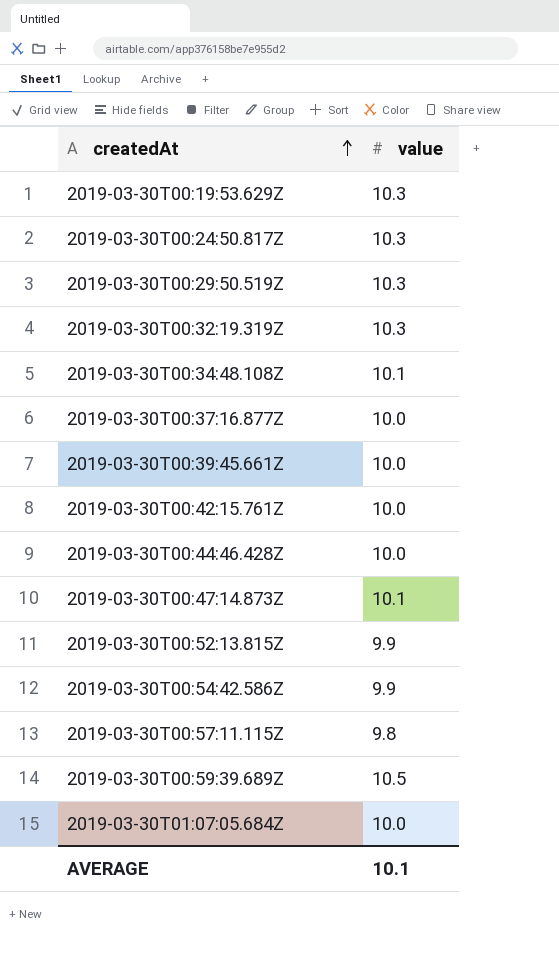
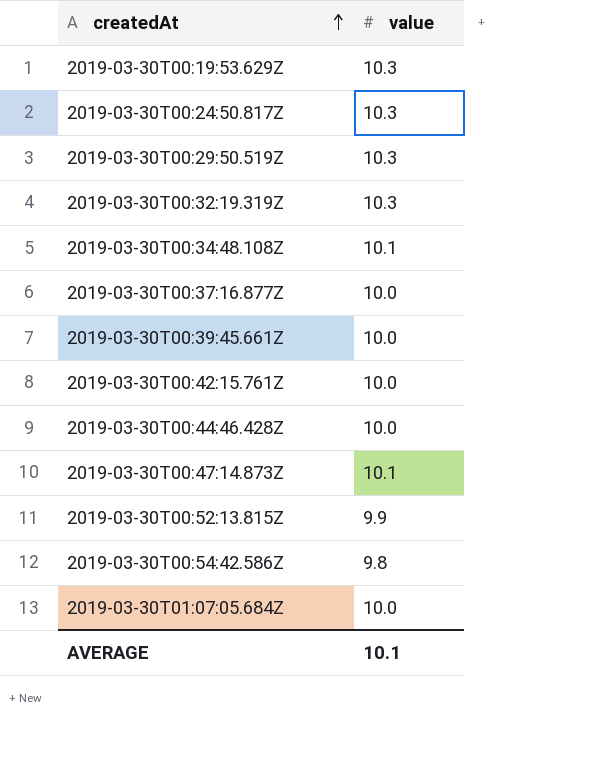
row 2019-03-30T00:57:11.115Z: 9.8 -> none
row 2019-03-30T00:59:39.689Z: 10.5 -> none
2019-03-30T00:54:42.586Z | value: 9.9 -> 9.8

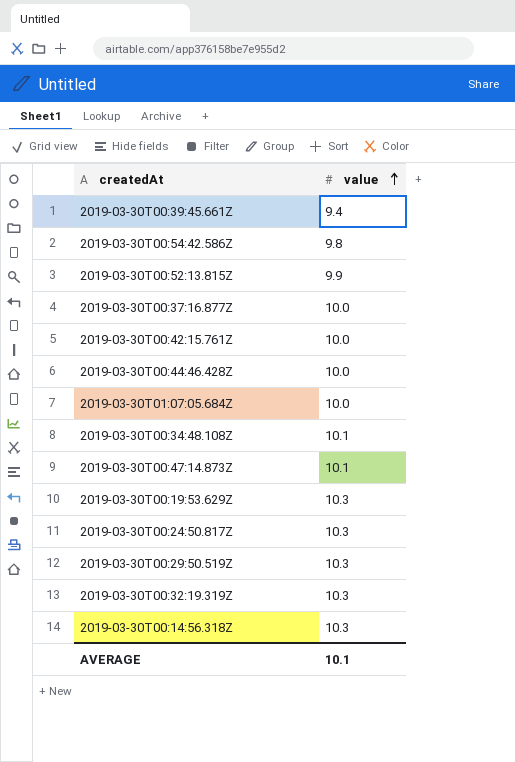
row order: createdAt ascending -> value ascending
2019-03-30T00:39:45.661Z | value: 10.0 -> 9.4
row 2019-03-30T00:14:56.318Z: none -> 10.3

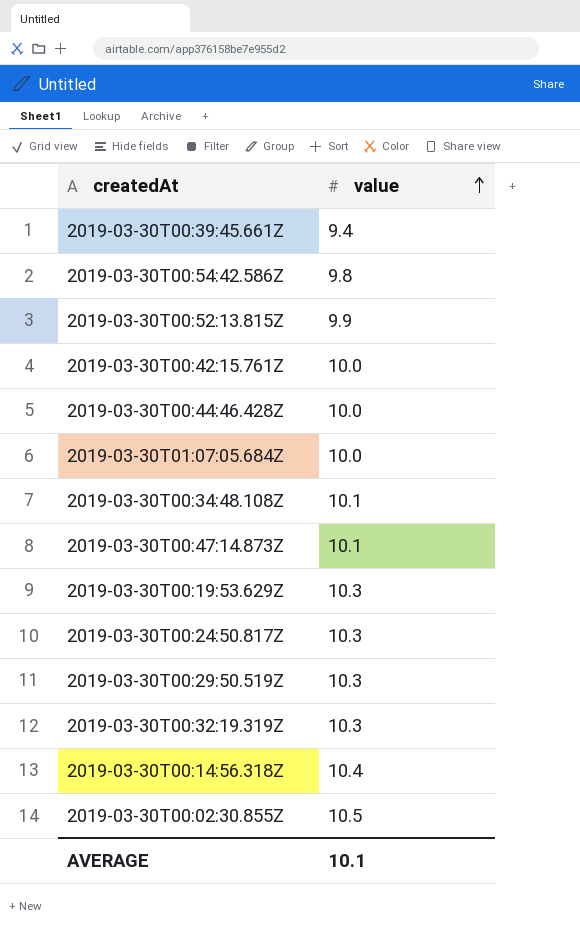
row 2019-03-30T00:37:16.877Z: 10.0 -> none
2019-03-30T00:14:56.318Z | value: 10.3 -> 10.4
row 2019-03-30T00:02:30.855Z: none -> 10.5

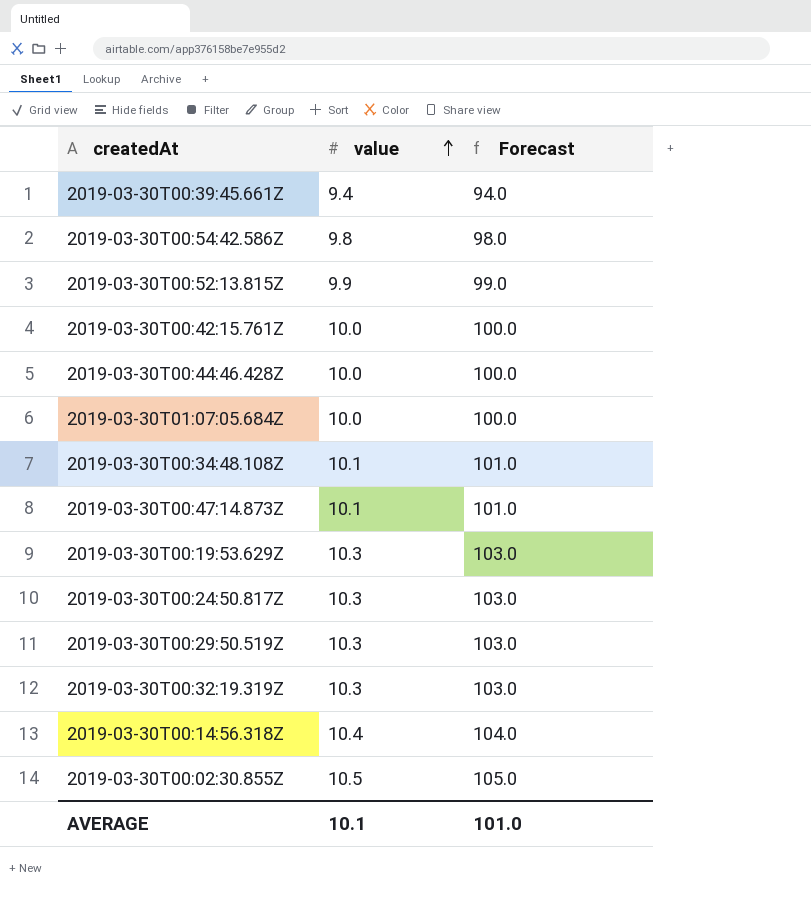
column Forecast | formula: none -> [value] * 10

